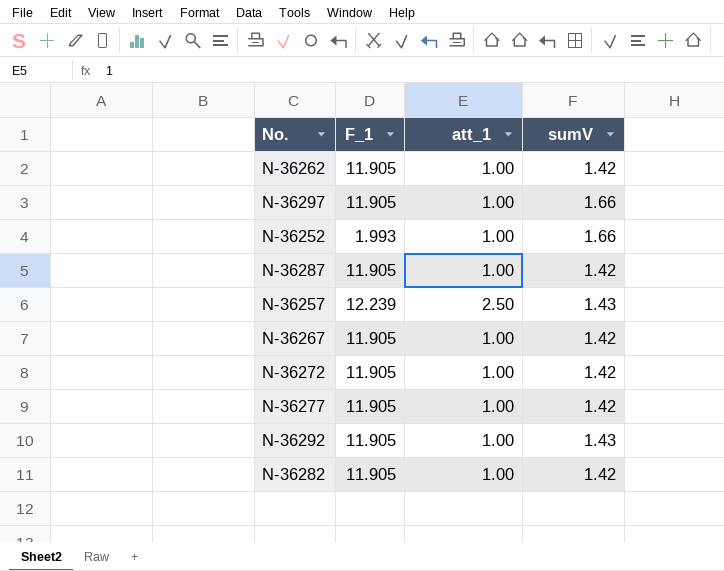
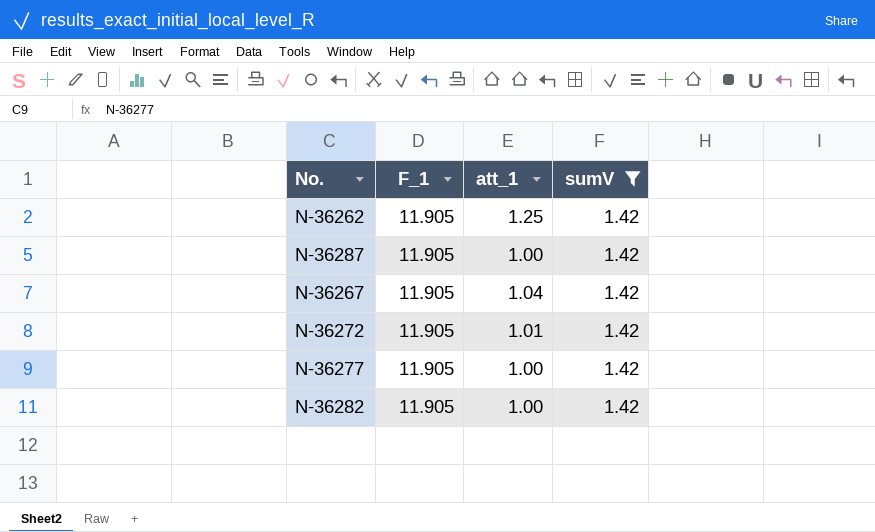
filter: none -> sumV = 1.42
N-36262 | att_1: 1.00 -> 1.25
N-36267 | att_1: 1.00 -> 1.04
N-36272 | att_1: 1.00 -> 1.01

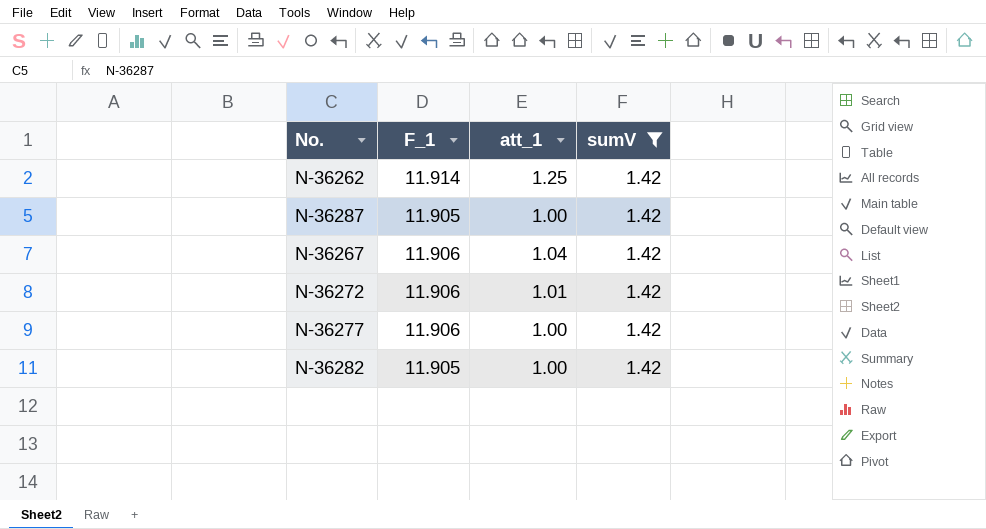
N-36262 | F_1: 11.905 -> 11.914
N-36267 | F_1: 11.905 -> 11.906
N-36272 | F_1: 11.905 -> 11.906
N-36277 | F_1: 11.905 -> 11.906

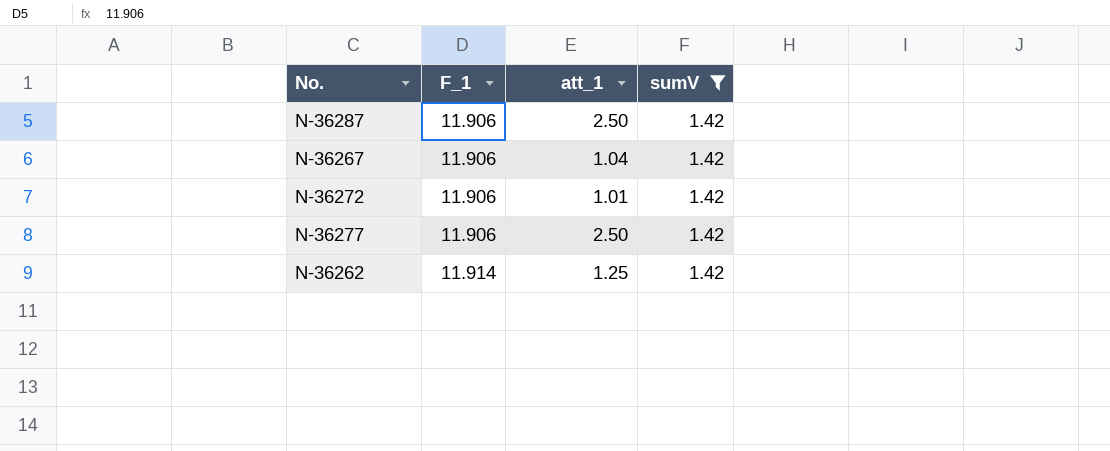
row order: none -> F_1 ascending
row N-36282: 11.905 | 1.00 | 1.42 -> none
N-36287 | F_1: 11.905 -> 11.906
N-36287 | att_1: 1.00 -> 2.50
N-36277 | att_1: 1.00 -> 2.50

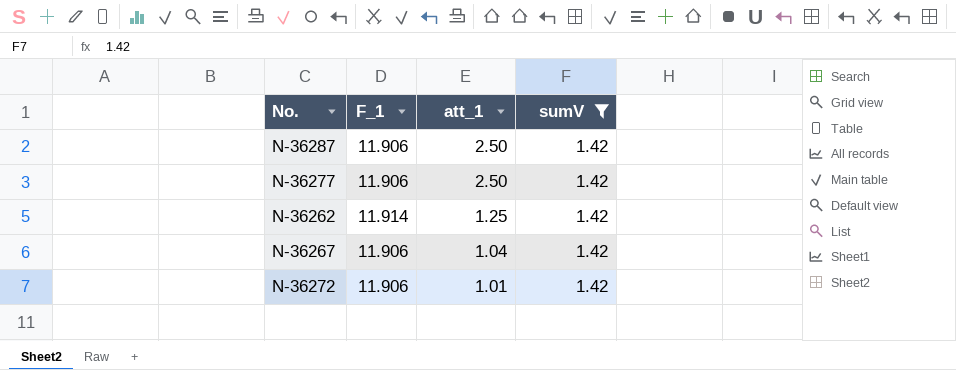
row order: F_1 ascending -> att_1 descending

